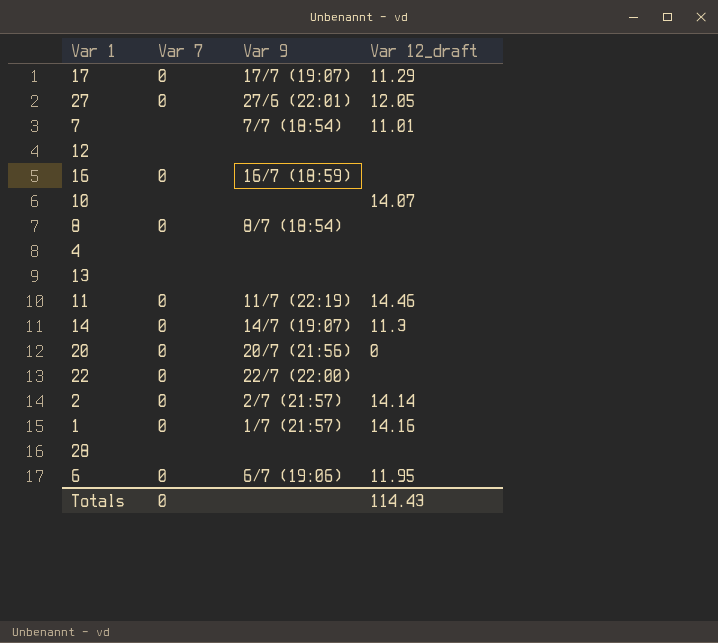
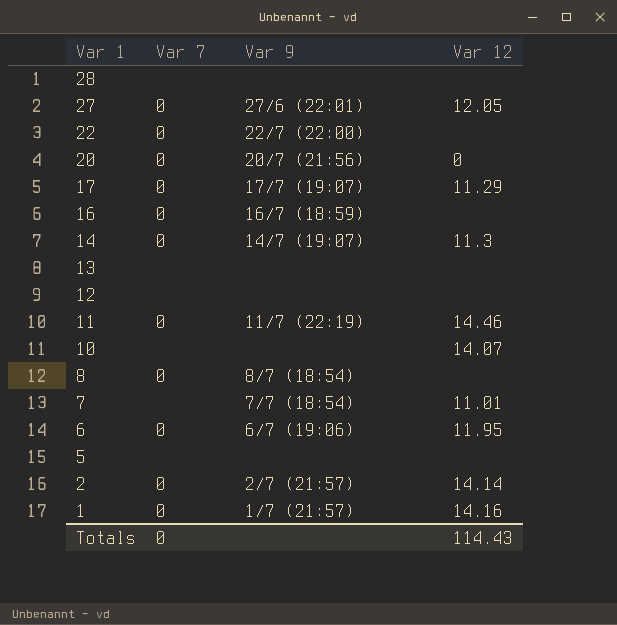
row order: none -> Var 1 descending
column name: Var 12_draft -> Var 12
row 4: none | none | none -> none
row 5: none -> none | none | none

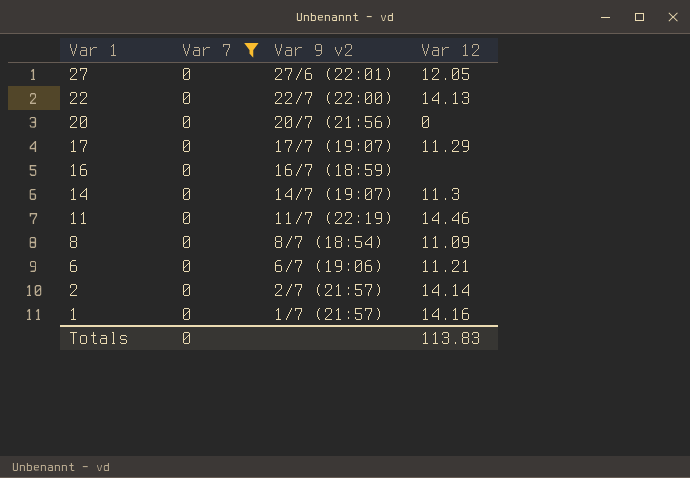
filter: none -> Var 7 = 0
column name: Var 9 -> Var 9 v2
22 | Var 12: none -> 14.13
8 | Var 12: none -> 11.09
6 | Var 12: 11.95 -> 11.21
Totals | Var 12: 114.43 -> 113.83

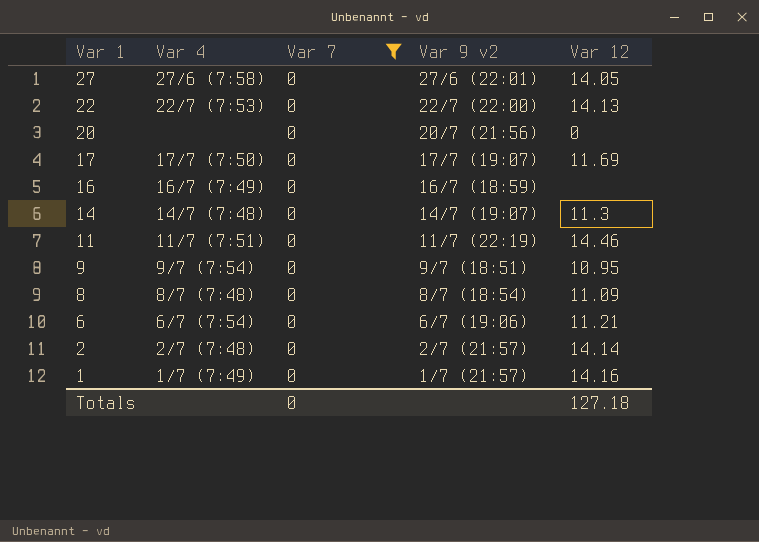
column Var 4 | position: none -> 2
27 | Var 12: 12.05 -> 14.05
17 | Var 12: 11.29 -> 11.69
row 9: none -> 9/7 (7:54) | 0 | 9/7 (18:51) | 10.95
Totals | Var 12: 113.83 -> 127.18

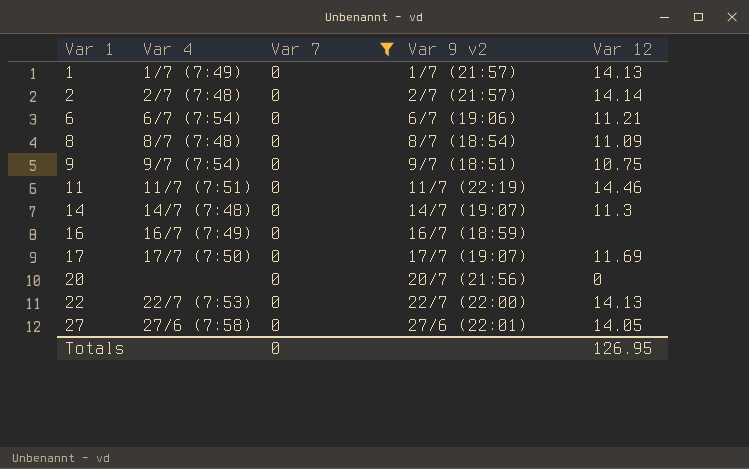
row order: Var 1 descending -> Var 1 ascending
1 | Var 12: 14.16 -> 14.13
9 | Var 12: 10.95 -> 10.75
Totals | Var 12: 127.18 -> 126.95

